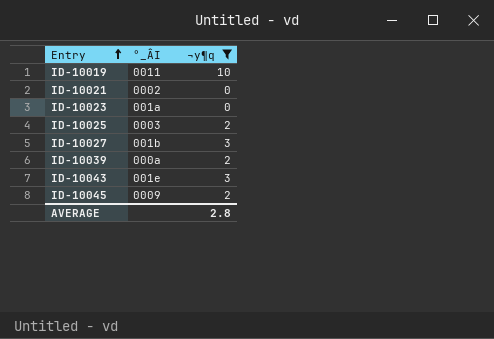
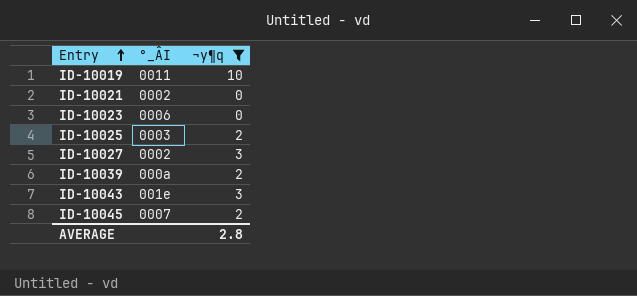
ID-10023 | °_ÂI: 001a -> 0006
ID-10027 | °_ÂI: 001b -> 0002
ID-10045 | °_ÂI: 0009 -> 0007

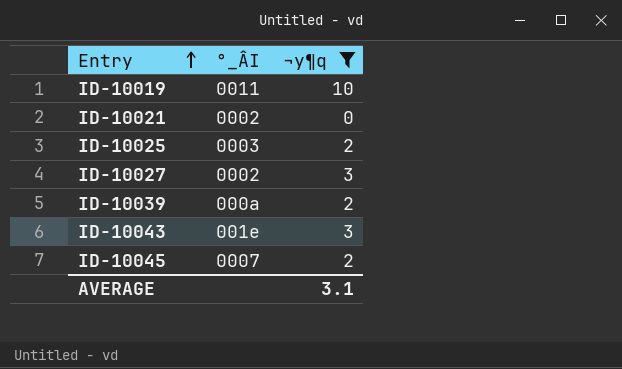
row ID-10023: 0006 | 0 -> none
AVERAGE | ¬y¶q: 2.8 -> 3.1

